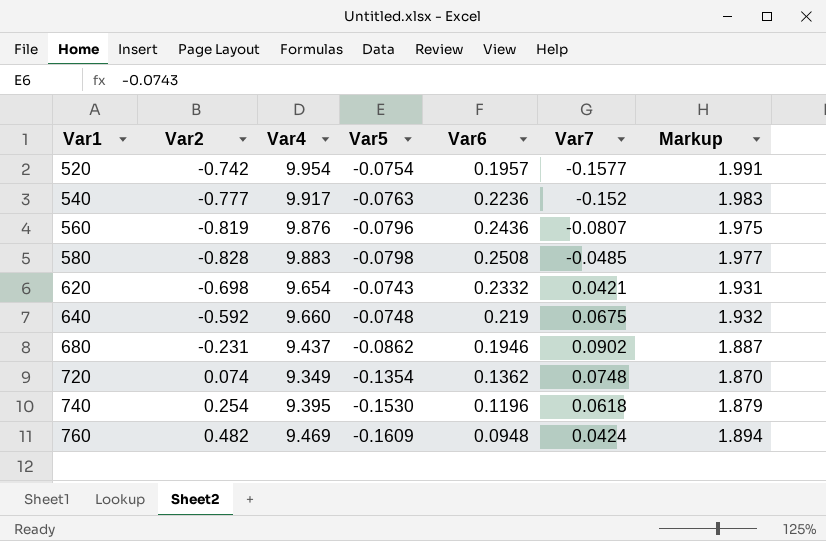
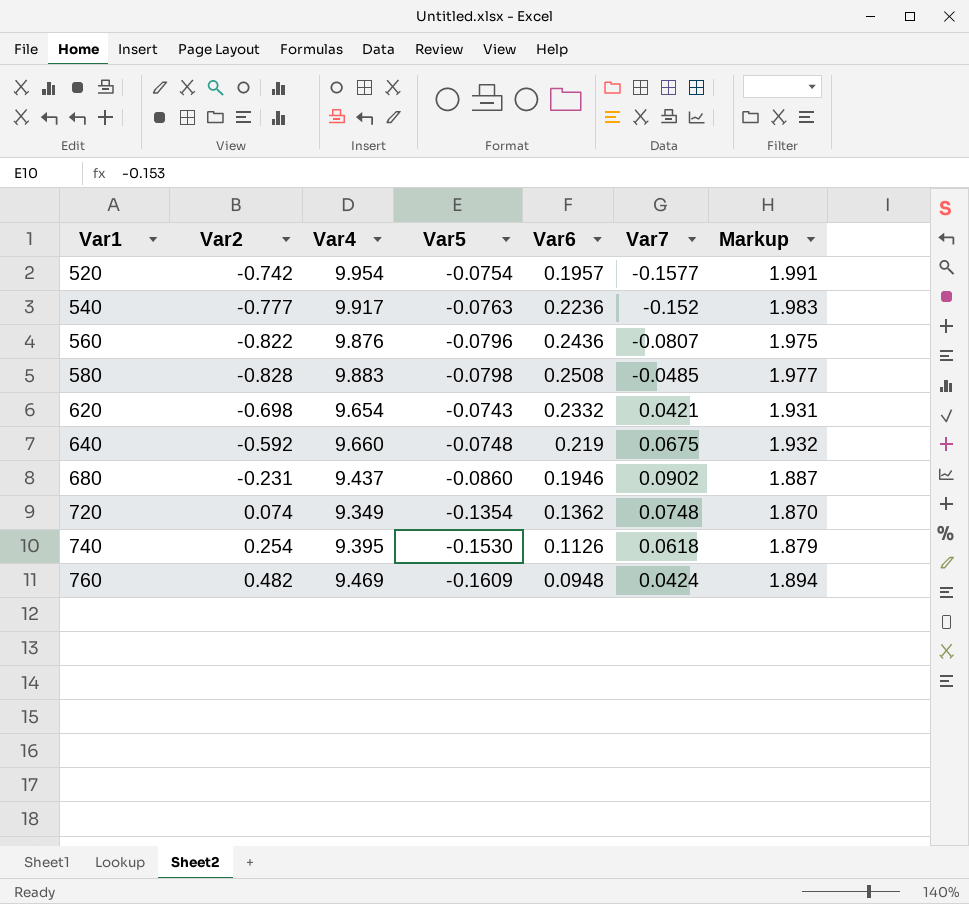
560 | Var2: -0.819 -> -0.822
680 | Var5: -0.0862 -> -0.0860
740 | Var6: 0.1196 -> 0.1126

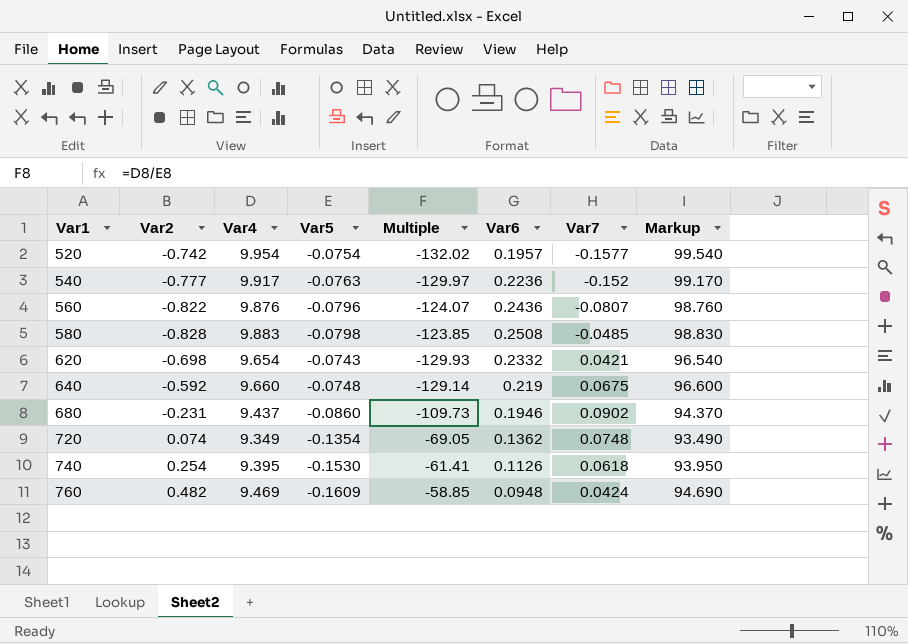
column Multiple | formula: none -> [Var4] / [Var5]
column Markup | formula: [Var4] * 0.2 -> [Var4] * 10

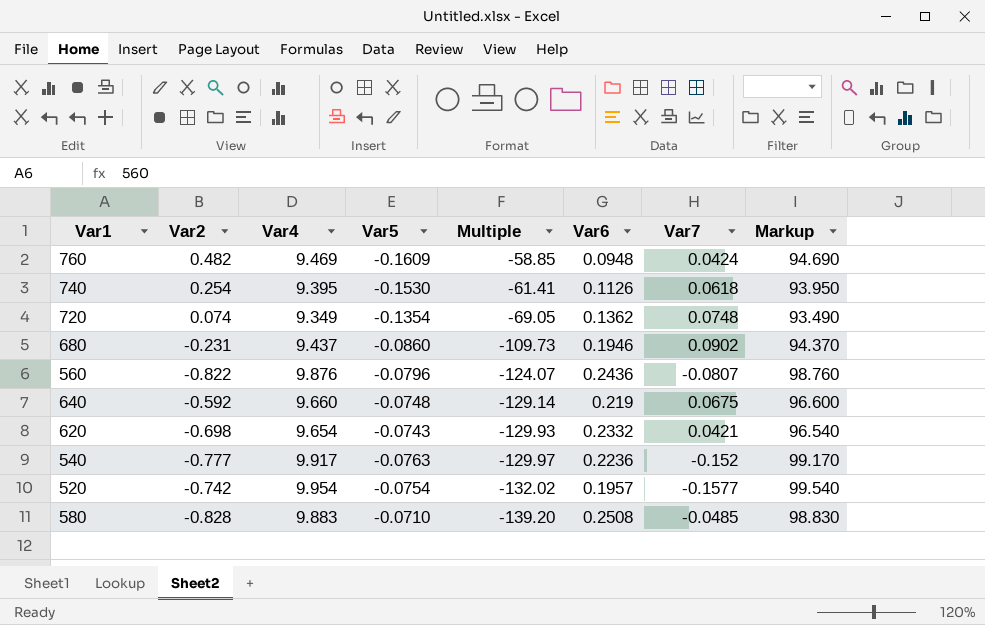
row order: Var1 ascending -> Multiple descending
580 | Var5: -0.0798 -> -0.0710
580 | Multiple: -123.85 -> -139.20

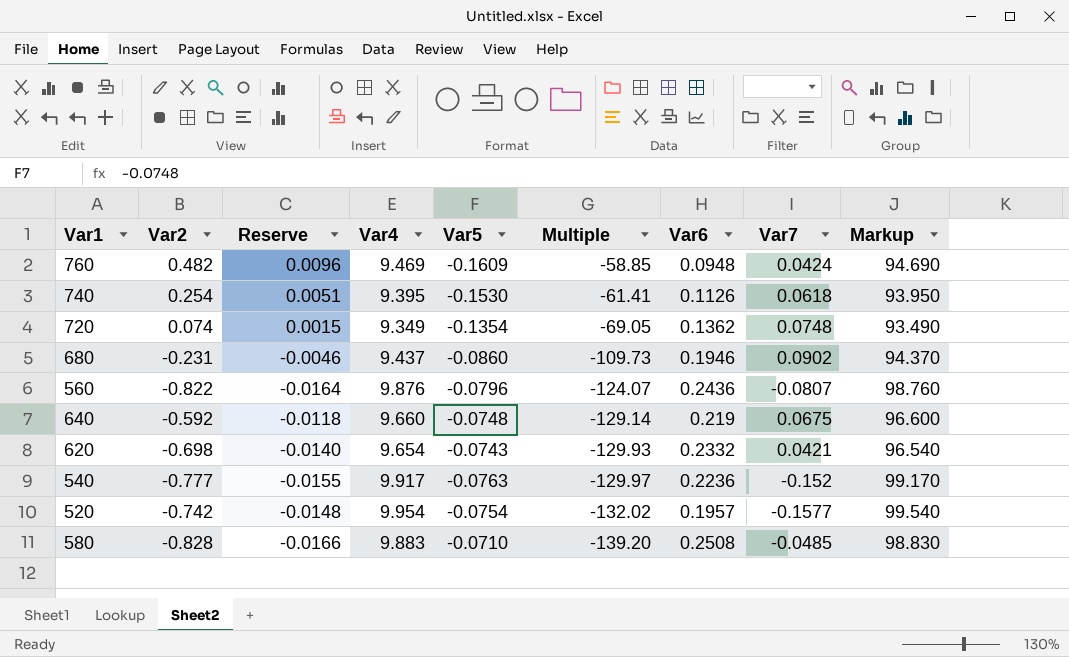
column Reserve | formula: none -> [Var2] * 0.02

